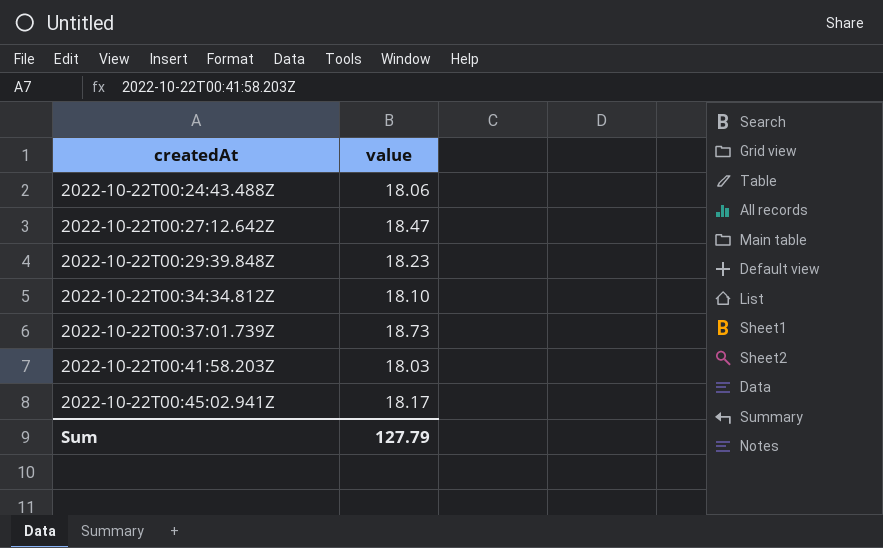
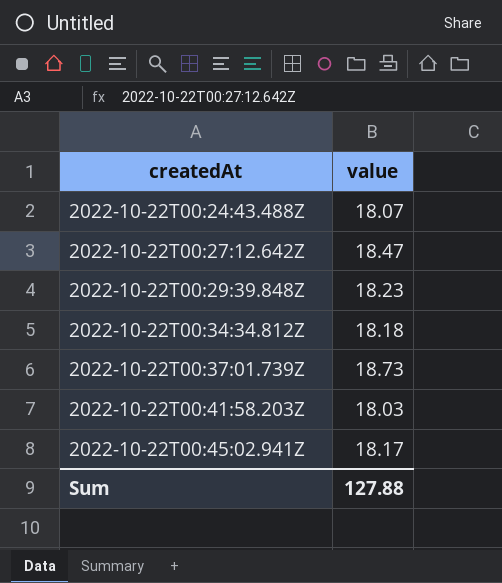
2022-10-22T00:24:43.488Z | value: 18.06 -> 18.07
2022-10-22T00:34:34.812Z | value: 18.10 -> 18.18
Sum | value: 127.79 -> 127.88

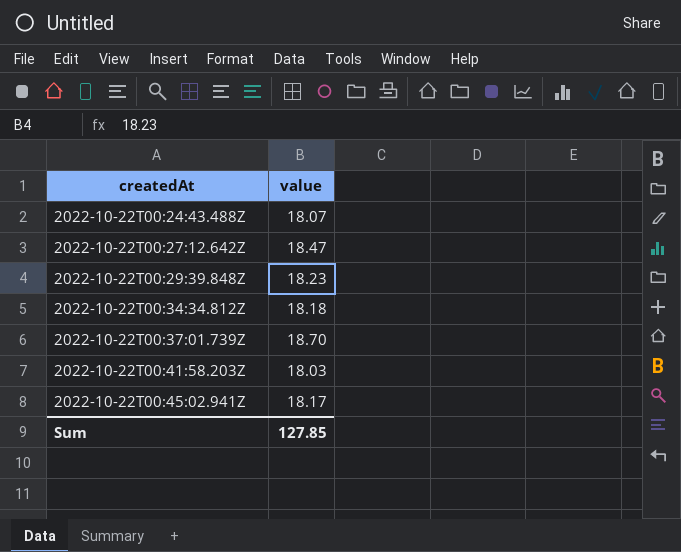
2022-10-22T00:37:01.739Z | value: 18.73 -> 18.70
Sum | value: 127.88 -> 127.85

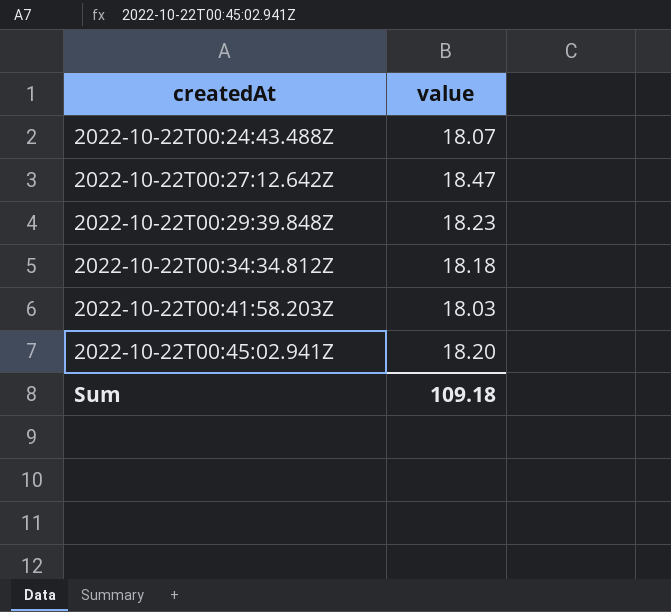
row 2022-10-22T00:37:01.739Z: 18.70 -> none
2022-10-22T00:45:02.941Z | value: 18.17 -> 18.20
Sum | value: 127.85 -> 109.18

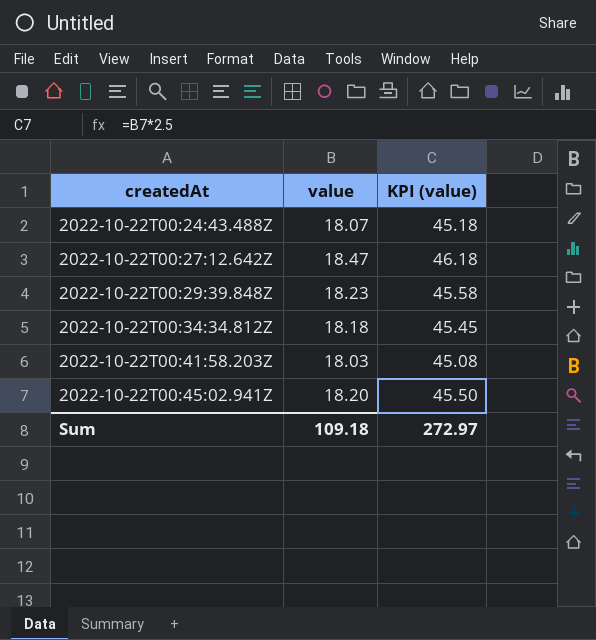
column KPI (value) | formula: none -> [value] * 2.5

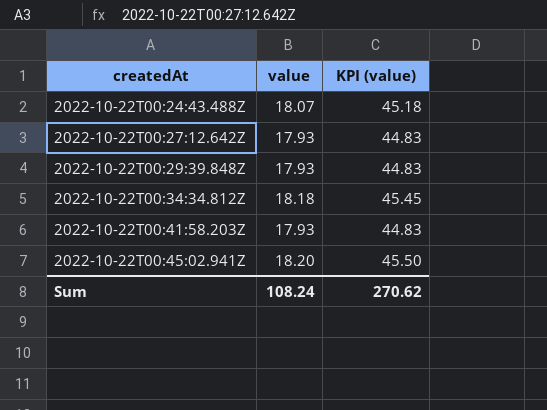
2022-10-22T00:27:12.642Z | value: 18.47 -> 17.93
2022-10-22T00:27:12.642Z | KPI (value): 46.18 -> 44.83
2022-10-22T00:29:39.848Z | value: 18.23 -> 17.93
2022-10-22T00:29:39.848Z | KPI (value): 45.58 -> 44.83
2022-10-22T00:41:58.203Z | value: 18.03 -> 17.93
2022-10-22T00:41:58.203Z | KPI (value): 45.08 -> 44.83
Sum | value: 109.18 -> 108.24
Sum | KPI (value): 272.97 -> 270.62

